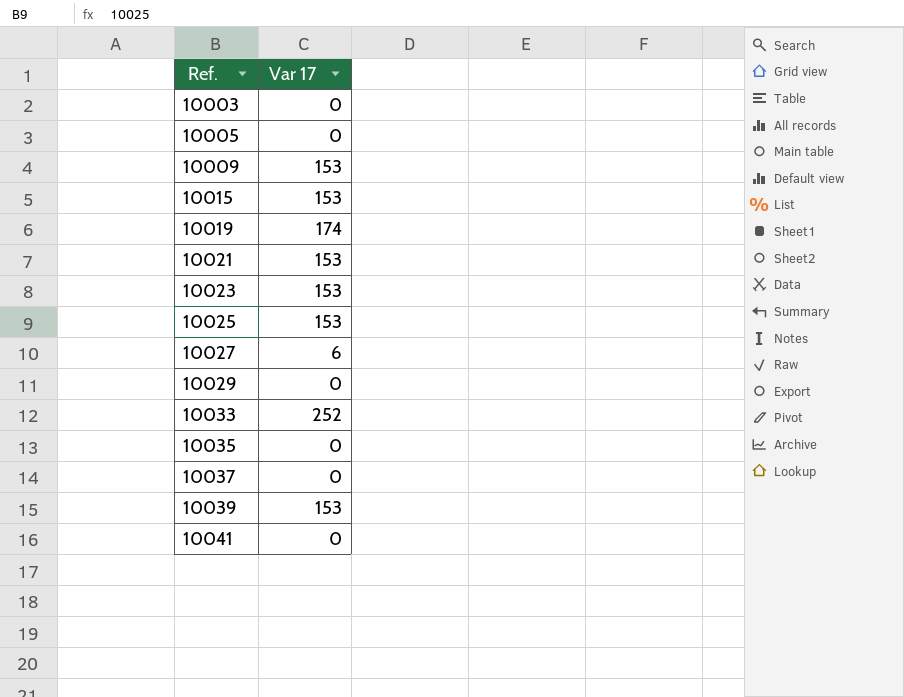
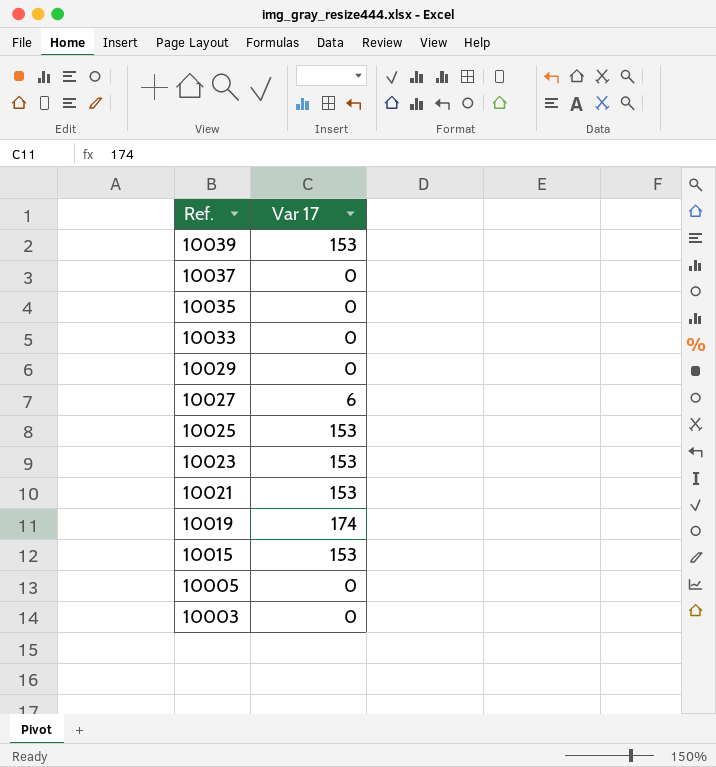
row order: Ref. ascending -> Ref. descending
row 10009: 153 -> none
row 10041: 0 -> none
10033 | Var 17: 252 -> 0

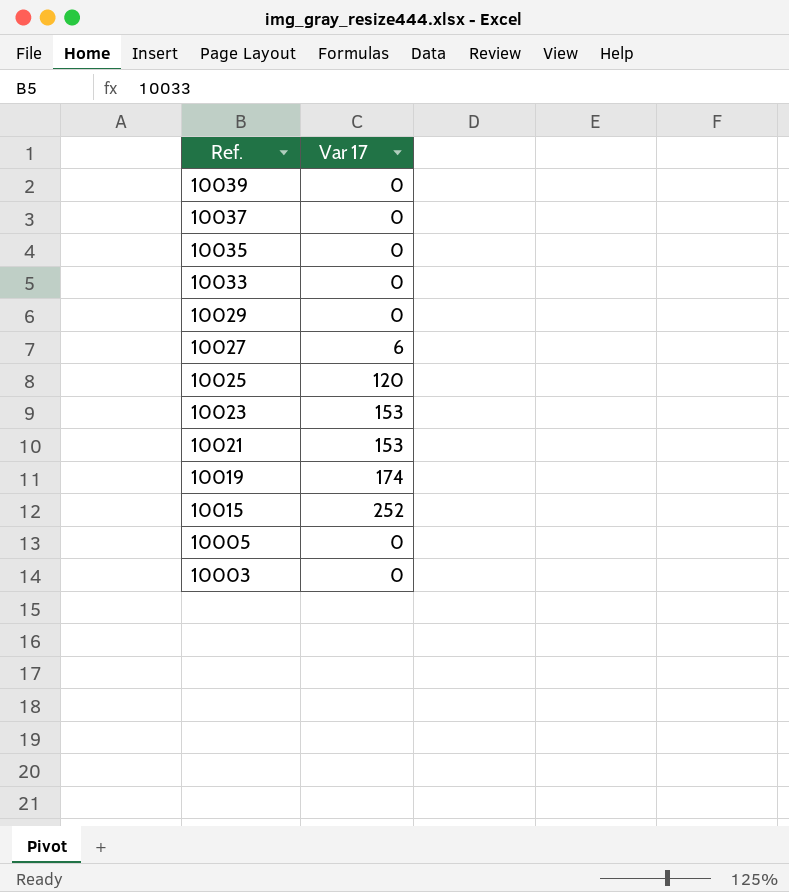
10039 | Var 17: 153 -> 0
10025 | Var 17: 153 -> 120
10015 | Var 17: 153 -> 252

